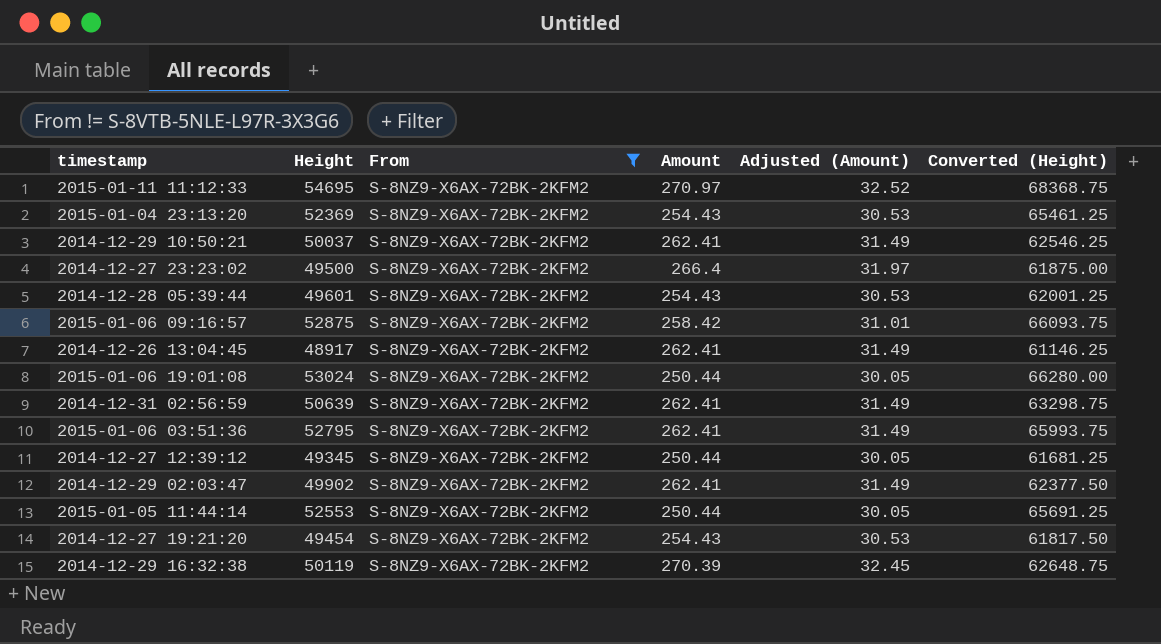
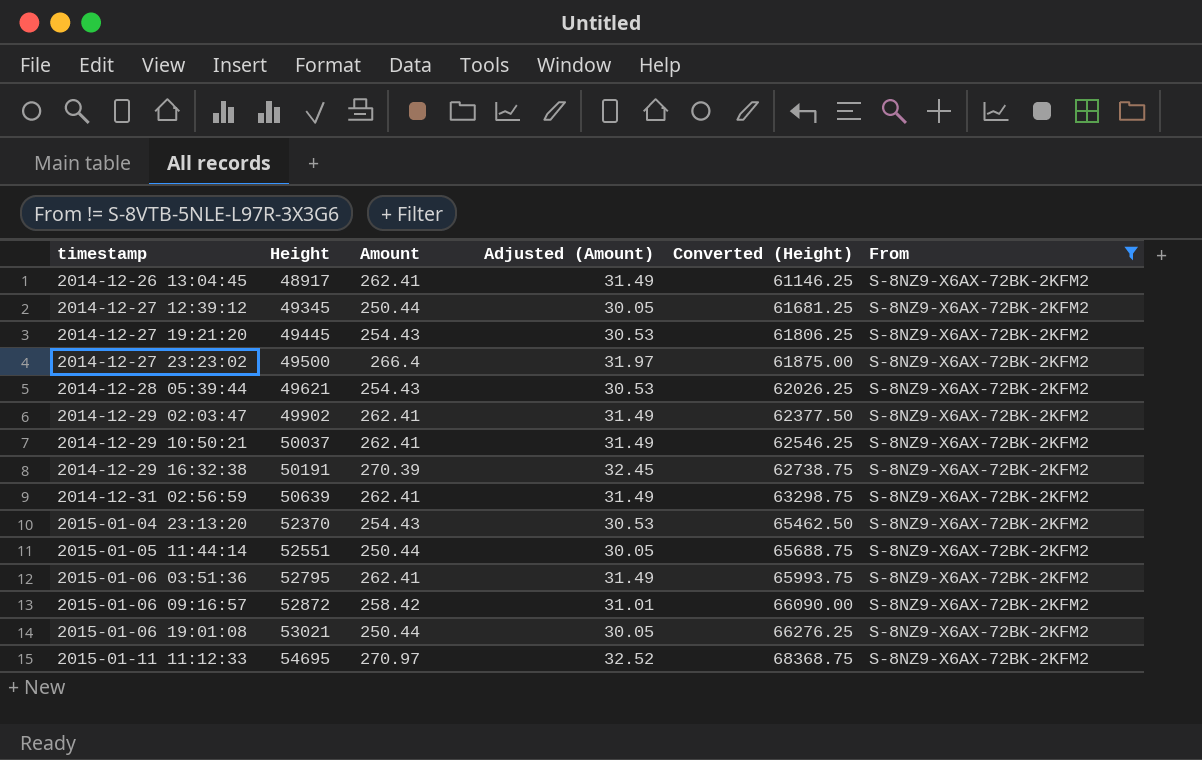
row order: none -> timestamp ascending
column From | position: 3 -> 6
2014-12-27 19:21:20 | Height: 49454 -> 49445
2014-12-27 19:21:20 | Converted (Height): 61817.50 -> 61806.25
2014-12-28 05:39:44 | Height: 49601 -> 49621
2014-12-28 05:39:44 | Converted (Height): 62001.25 -> 62026.25
2014-12-29 16:32:38 | Height: 50119 -> 50191
2014-12-29 16:32:38 | Converted (Height): 62648.75 -> 62738.75
2015-01-04 23:13:20 | Height: 52369 -> 52370
2015-01-04 23:13:20 | Converted (Height): 65461.25 -> 65462.50
2015-01-05 11:44:14 | Height: 52553 -> 52551
2015-01-05 11:44:14 | Converted (Height): 65691.25 -> 65688.75
2015-01-06 09:16:57 | Height: 52875 -> 52872
2015-01-06 09:16:57 | Converted (Height): 66093.75 -> 66090.00
2015-01-06 19:01:08 | Height: 53024 -> 53021
2015-01-06 19:01:08 | Converted (Height): 66280.00 -> 66276.25

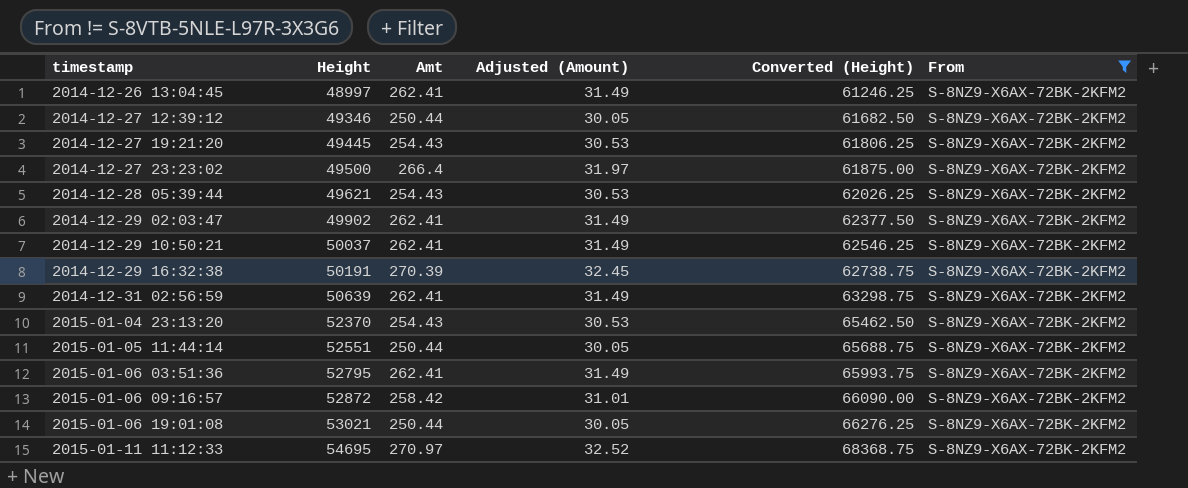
column name: Amount -> Amt
2014-12-26 13:04:45 | Height: 48917 -> 48997
2014-12-26 13:04:45 | Converted (Height): 61146.25 -> 61246.25
2014-12-27 12:39:12 | Height: 49345 -> 49346
2014-12-27 12:39:12 | Converted (Height): 61681.25 -> 61682.50

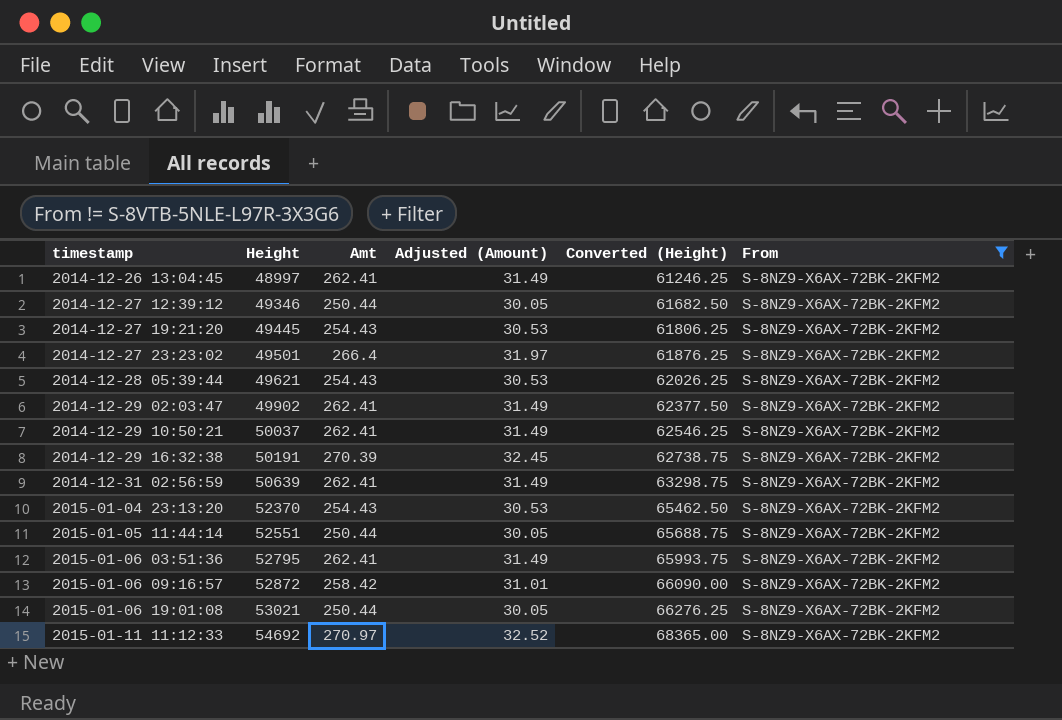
2014-12-27 23:23:02 | Height: 49500 -> 49501
2014-12-27 23:23:02 | Converted (Height): 61875.00 -> 61876.25
2015-01-11 11:12:33 | Height: 54695 -> 54692
2015-01-11 11:12:33 | Converted (Height): 68368.75 -> 68365.00

